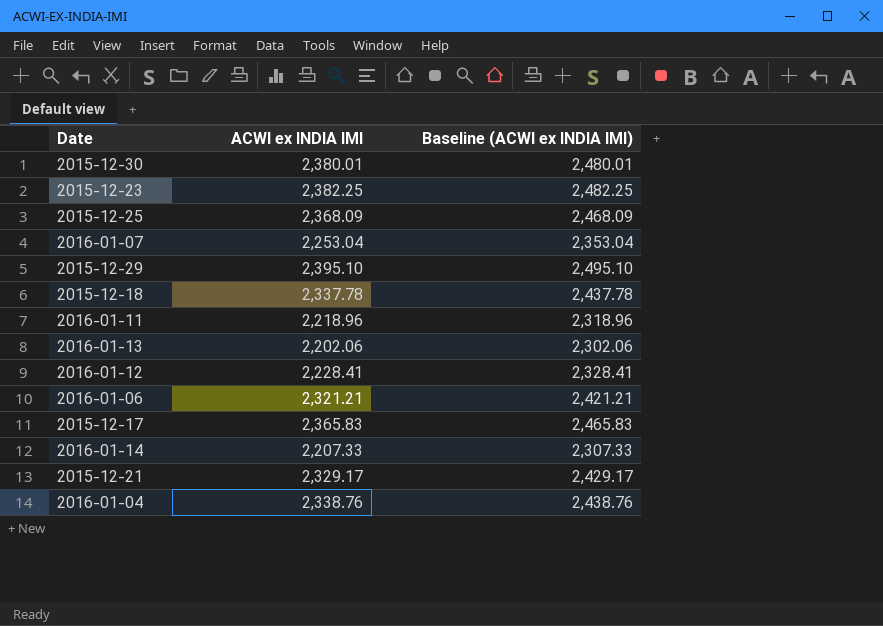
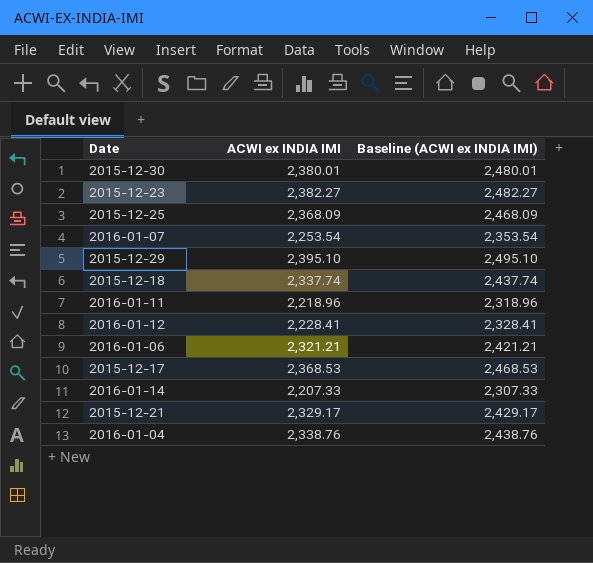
row 2016-01-13: 2,202.06 | 2,302.06 -> none
2015-12-23 | ACWI ex INDIA IMI: 2,382.25 -> 2,382.27
2015-12-23 | Baseline (ACWI ex INDIA IMI): 2,482.25 -> 2,482.27
2016-01-07 | ACWI ex INDIA IMI: 2,253.04 -> 2,253.54
2016-01-07 | Baseline (ACWI ex INDIA IMI): 2,353.04 -> 2,353.54
2015-12-18 | ACWI ex INDIA IMI: 2,337.78 -> 2,337.74
2015-12-18 | Baseline (ACWI ex INDIA IMI): 2,437.78 -> 2,437.74
2015-12-17 | ACWI ex INDIA IMI: 2,365.83 -> 2,368.53
2015-12-17 | Baseline (ACWI ex INDIA IMI): 2,465.83 -> 2,468.53

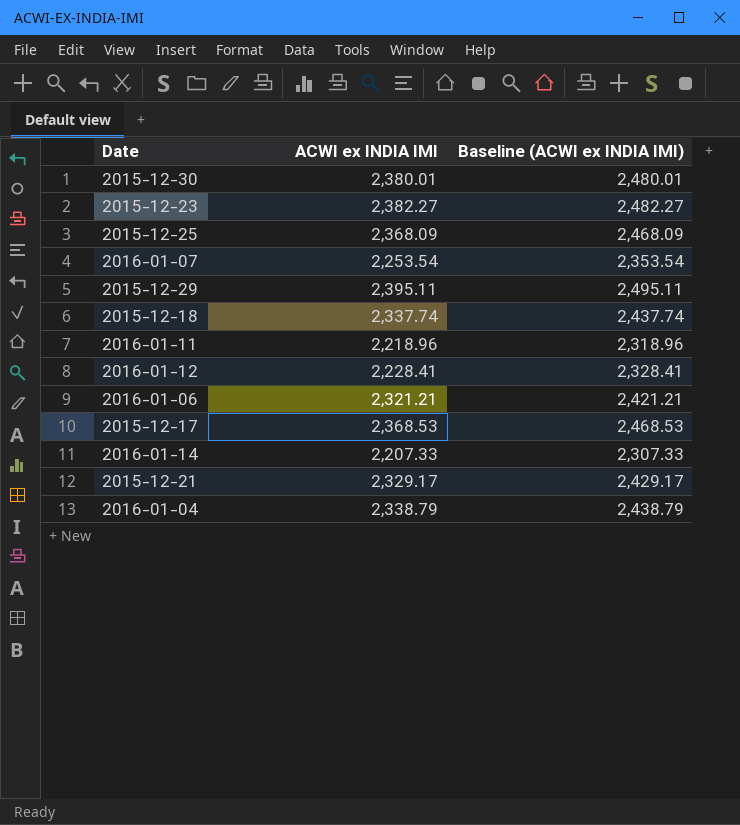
2015-12-29 | ACWI ex INDIA IMI: 2,395.10 -> 2,395.11
2015-12-29 | Baseline (ACWI ex INDIA IMI): 2,495.10 -> 2,495.11
2016-01-04 | ACWI ex INDIA IMI: 2,338.76 -> 2,338.79
2016-01-04 | Baseline (ACWI ex INDIA IMI): 2,438.76 -> 2,438.79

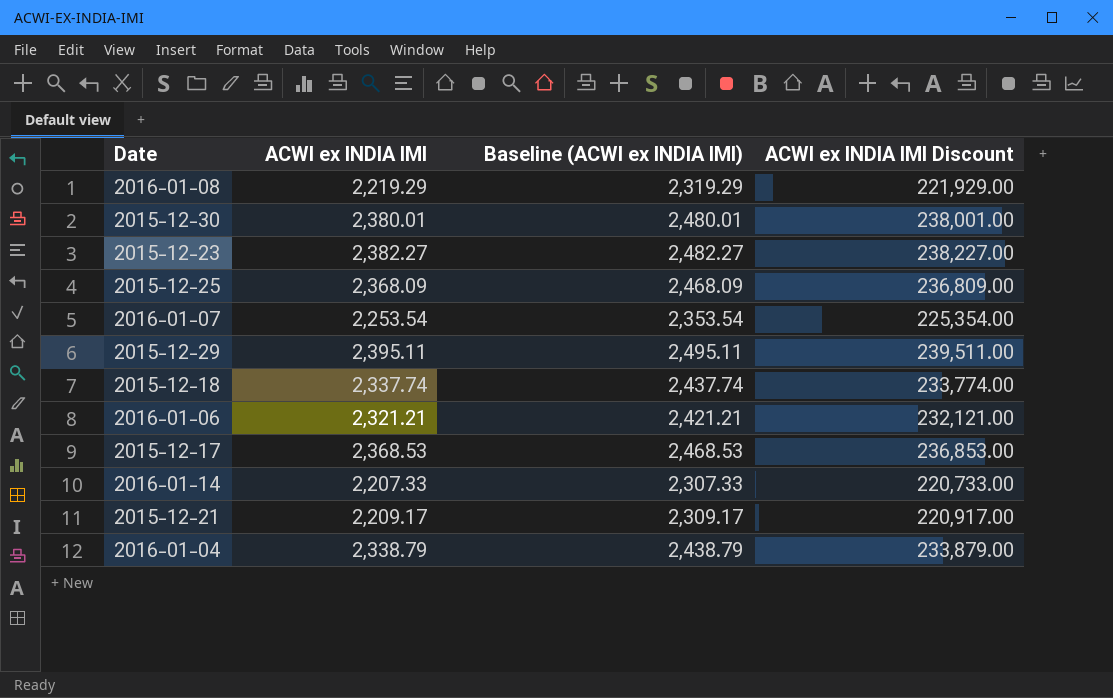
column ACWI ex INDIA IMI Discount | formula: none -> [ACWI ex INDIA IMI] * 100
row 2016-01-11: 2,218.96 | 2,318.96 -> none
row 2016-01-12: 2,228.41 | 2,328.41 -> none
row 2016-01-08: none -> 2,219.29 | 2,319.29 | 221,929.00
2015-12-21 | ACWI ex INDIA IMI: 2,329.17 -> 2,209.17
2015-12-21 | Baseline (ACWI ex INDIA IMI): 2,429.17 -> 2,309.17

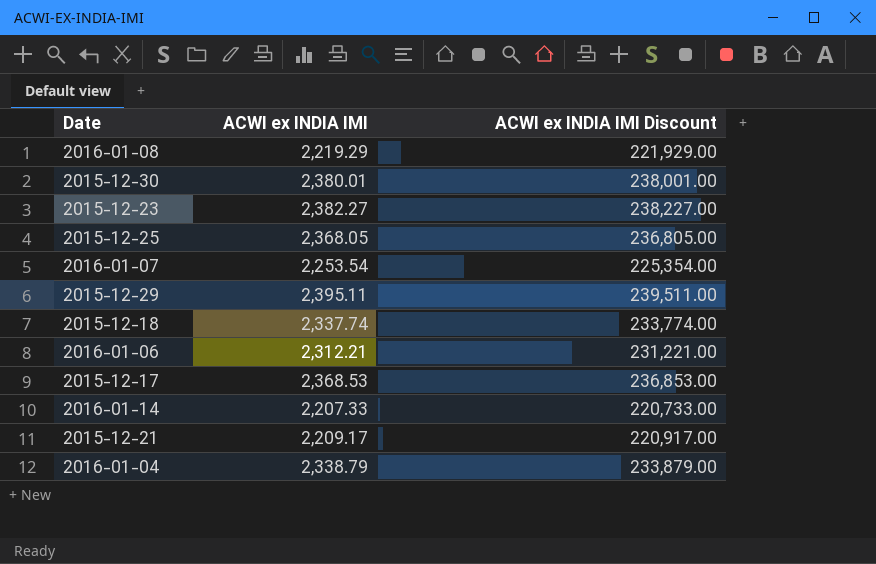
column Baseline (ACWI ex INDIA IMI) | formula: [ACWI ex INDIA IMI] + 100 -> none
2015-12-25 | ACWI ex INDIA IMI: 2,368.09 -> 2,368.05
2015-12-25 | ACWI ex INDIA IMI Discount: 236,809.00 -> 236,805.00
2016-01-06 | ACWI ex INDIA IMI: 2,321.21 -> 2,312.21
2016-01-06 | ACWI ex INDIA IMI Discount: 232,121.00 -> 231,221.00

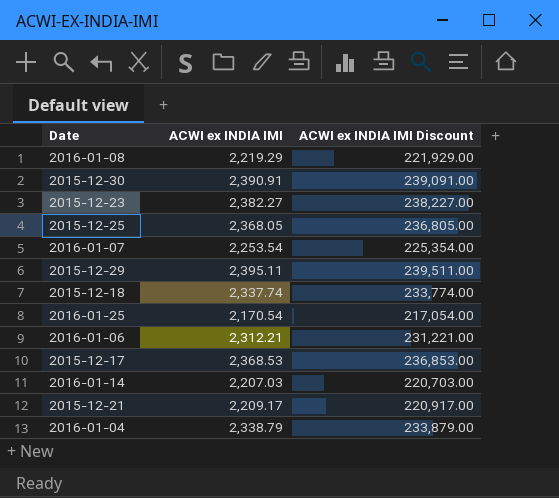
2015-12-30 | ACWI ex INDIA IMI: 2,380.01 -> 2,390.91
2015-12-30 | ACWI ex INDIA IMI Discount: 238,001.00 -> 239,091.00
row 2016-01-25: none -> 2,170.54 | 217,054.00
2016-01-14 | ACWI ex INDIA IMI: 2,207.33 -> 2,207.03
2016-01-14 | ACWI ex INDIA IMI Discount: 220,733.00 -> 220,703.00

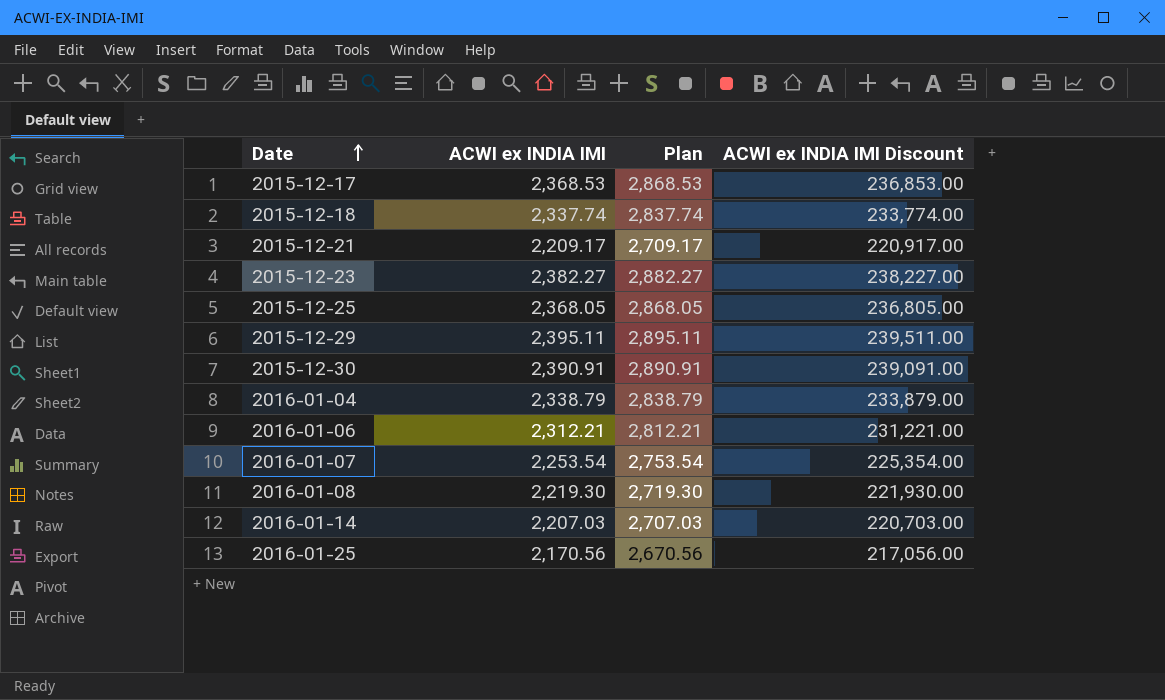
row order: none -> Date ascending
column Plan | formula: none -> [ACWI ex INDIA IMI] + 500
2016-01-08 | ACWI ex INDIA IMI: 2,219.29 -> 2,219.30
2016-01-08 | ACWI ex INDIA IMI Discount: 221,929.00 -> 221,930.00
2016-01-25 | ACWI ex INDIA IMI: 2,170.54 -> 2,170.56
2016-01-25 | ACWI ex INDIA IMI Discount: 217,054.00 -> 217,056.00

